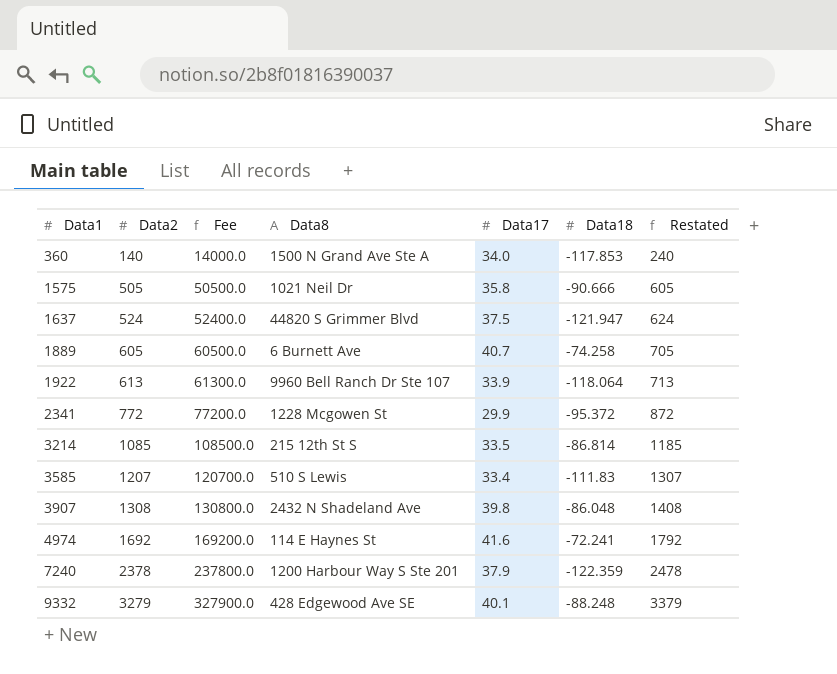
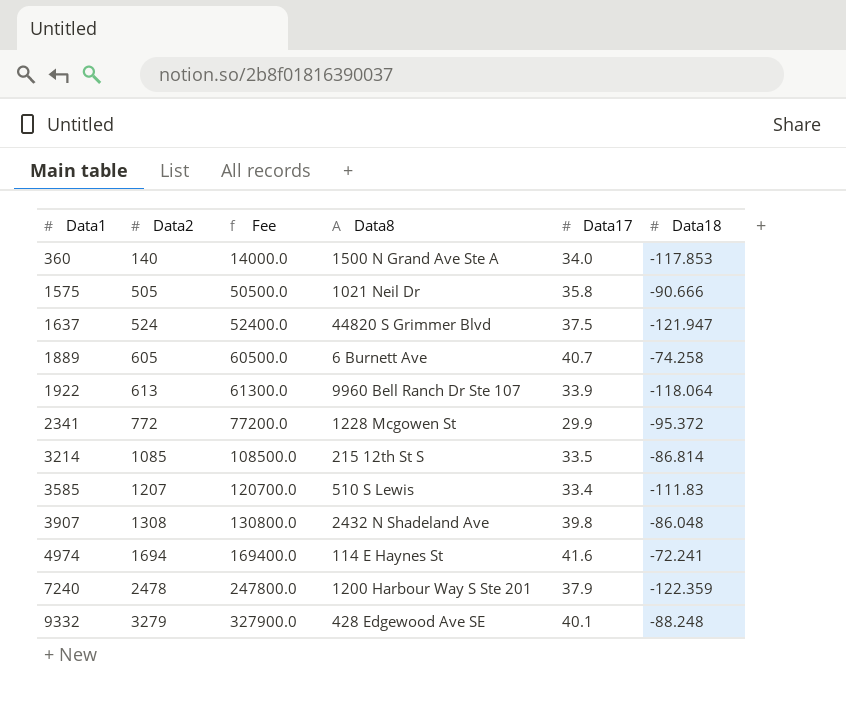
column Restated | formula: [Data2] + 100 -> none
4974 | Data2: 1692 -> 1694
4974 | Fee: 169200.0 -> 169400.0
7240 | Data2: 2378 -> 2478
7240 | Fee: 237800.0 -> 247800.0

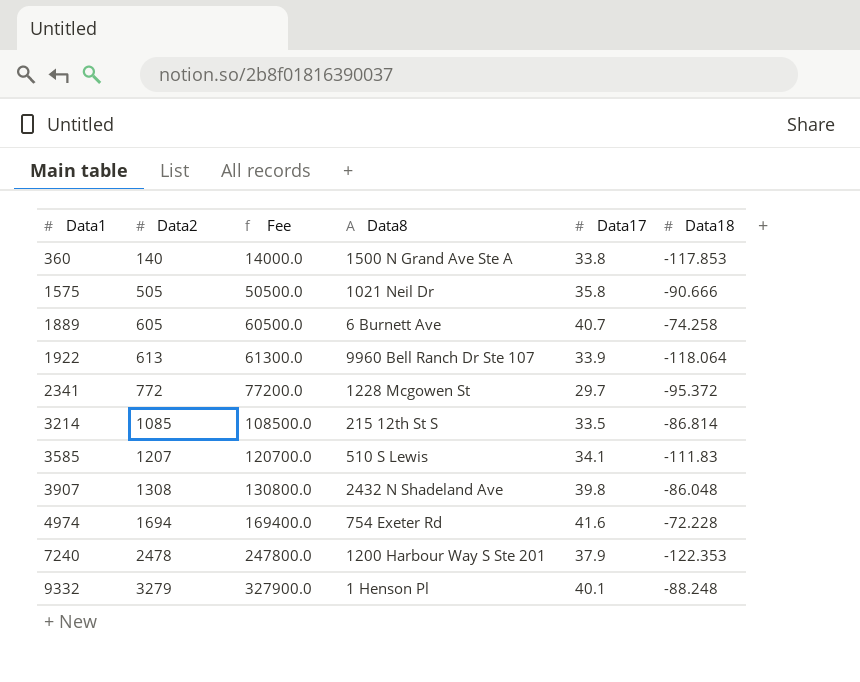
row 1637: 524 | 52400.0 | 44820 S Grimmer Blvd | 37.5 | -121.947 -> none
360 | Data17: 34.0 -> 33.8
2341 | Data17: 29.9 -> 29.7
3585 | Data17: 33.4 -> 34.1
4974 | Data8: 114 E Haynes St -> 754 Exeter Rd
4974 | Data18: -72.241 -> -72.228
7240 | Data18: -122.359 -> -122.353
9332 | Data8: 428 Edgewood Ave SE -> 1 Henson Pl

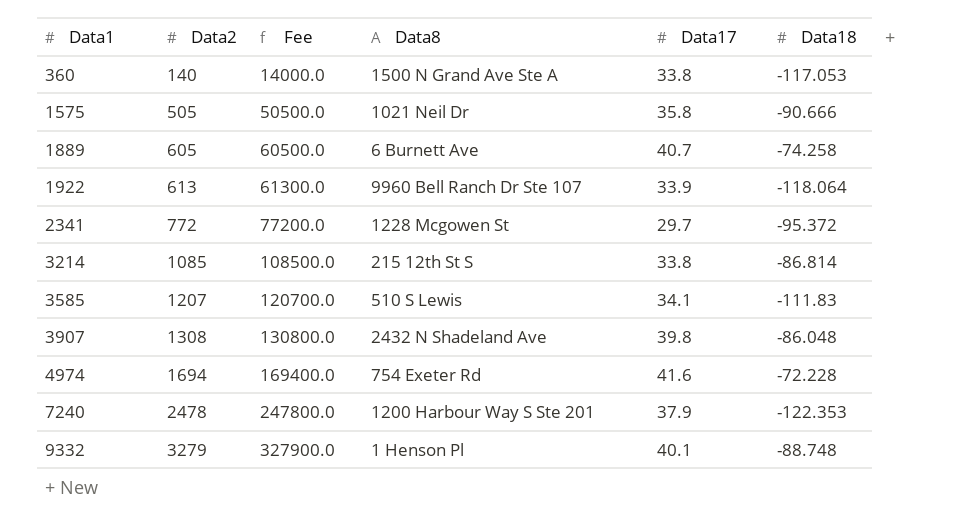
360 | Data18: -117.853 -> -117.053
3214 | Data17: 33.5 -> 33.8
9332 | Data18: -88.248 -> -88.748

